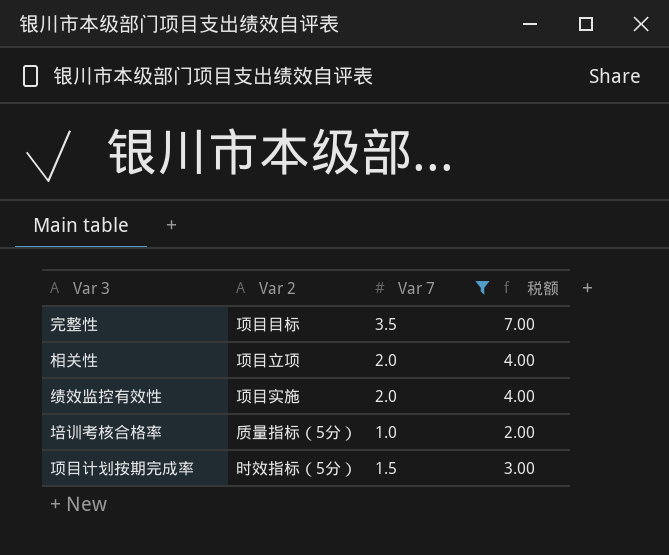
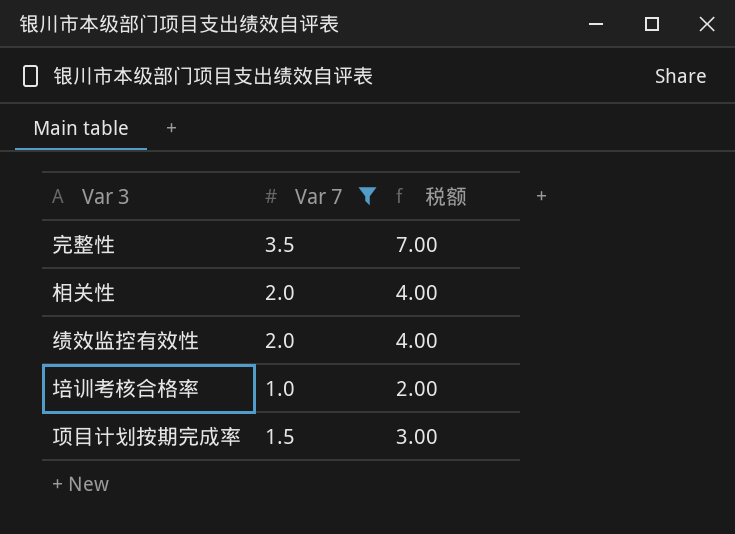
column Var 2 | position: 2 -> none

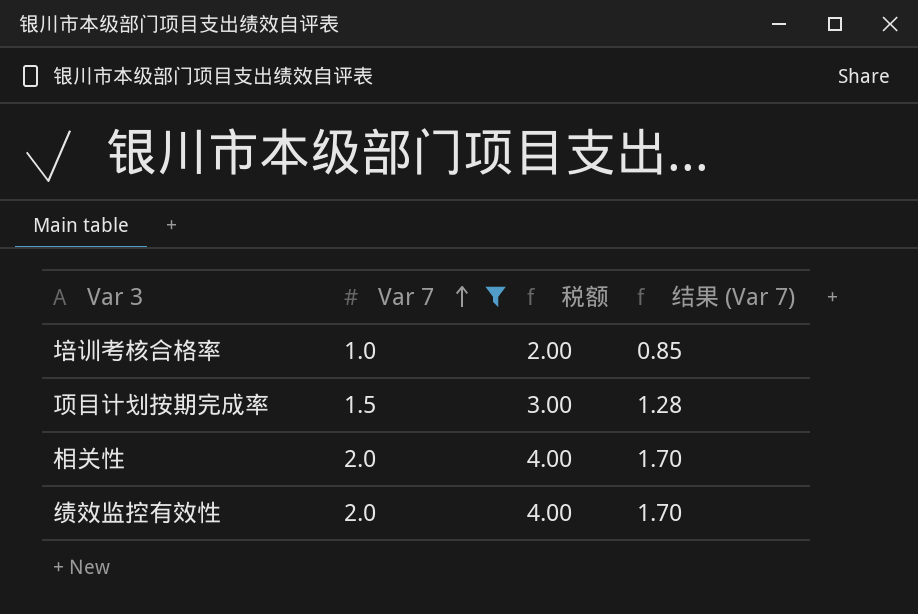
row order: none -> Var 7 ascending
column 结果 (Var 7) | formula: none -> [Var 7] * 0.85
row 完整性: 3.5 | 7.00 -> none

